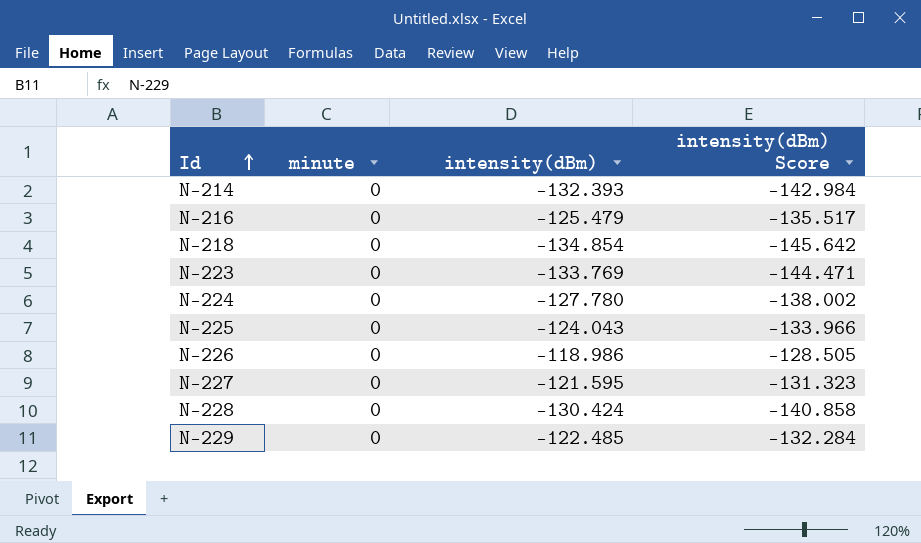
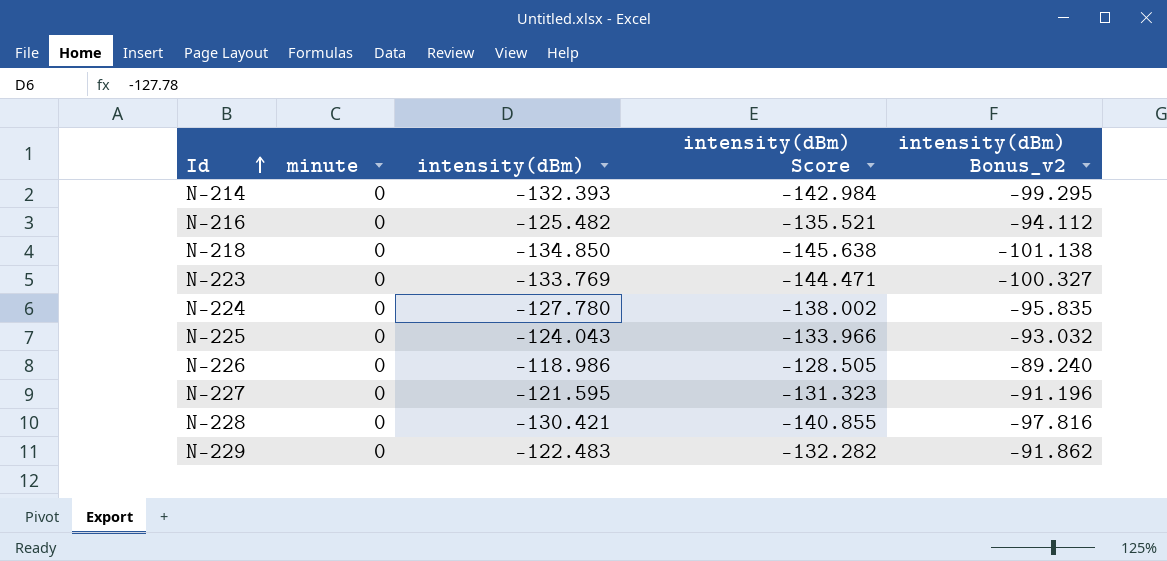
column intensity(dBm) Bonus_v2 | formula: none -> [intensity(dBm)] * 0.75
N-216 | intensity(dBm): -125.479 -> -125.482
N-216 | intensity(dBm) Score: -135.517 -> -135.521
N-218 | intensity(dBm): -134.854 -> -134.850
N-218 | intensity(dBm) Score: -145.642 -> -145.638
N-228 | intensity(dBm): -130.424 -> -130.421
N-228 | intensity(dBm) Score: -140.858 -> -140.855
N-229 | intensity(dBm): -122.485 -> -122.483
N-229 | intensity(dBm) Score: -132.284 -> -132.282

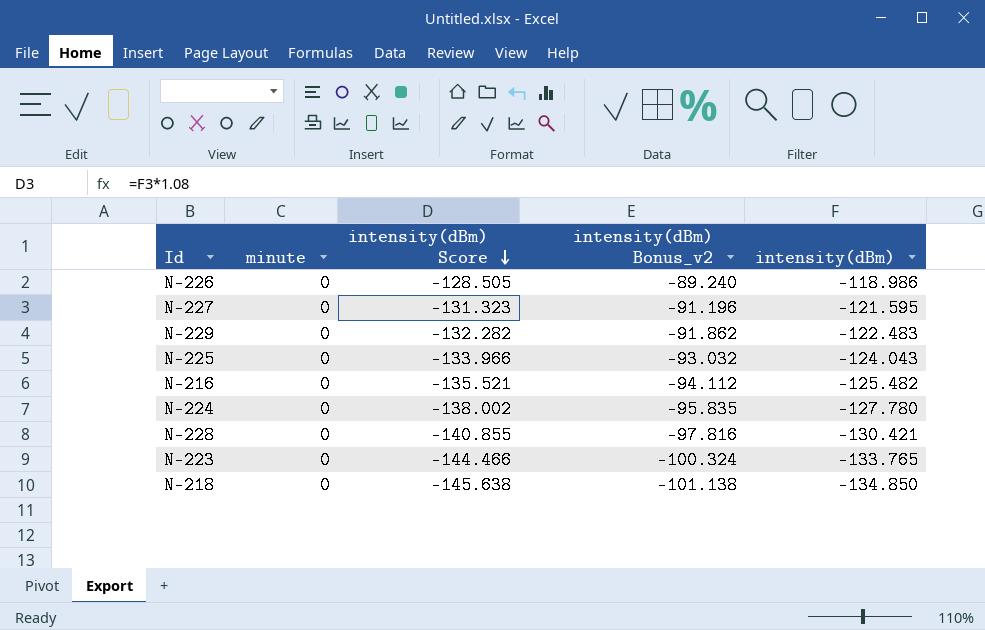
row order: Id ascending -> intensity(dBm) Score descending
column intensity(dBm) | position: 3 -> 5
row N-214: 0 | -132.393 | -142.984 | -99.295 -> none
N-223 | intensity(dBm) Score: -144.471 -> -144.466
N-223 | intensity(dBm) Bonus_v2: -100.327 -> -100.324
N-223 | intensity(dBm): -133.769 -> -133.765

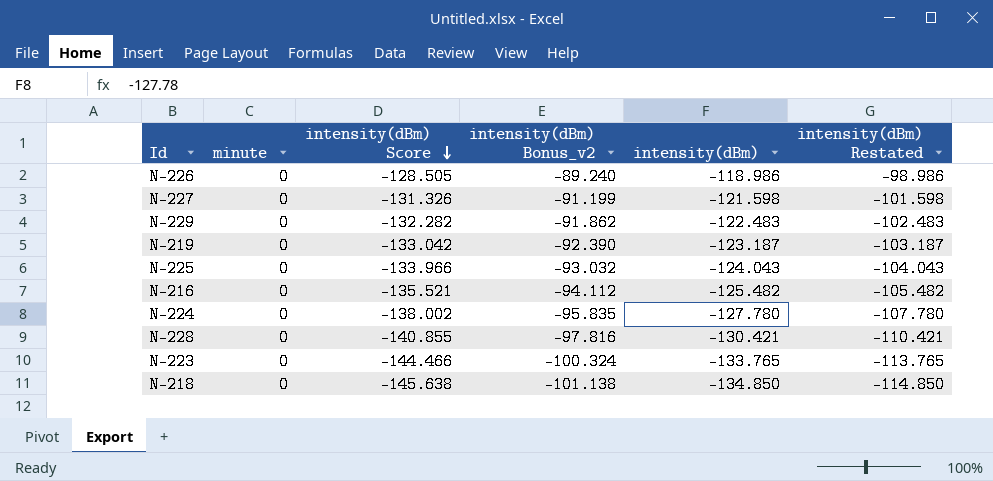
column intensity(dBm) Restated | formula: none -> [intensity(dBm)] + 20
N-227 | intensity(dBm) Score: -131.323 -> -131.326
N-227 | intensity(dBm) Bonus_v2: -91.196 -> -91.199
N-227 | intensity(dBm): -121.595 -> -121.598
row N-219: none -> 0 | -133.042 | -92.390 | -123.187 | -103.187

